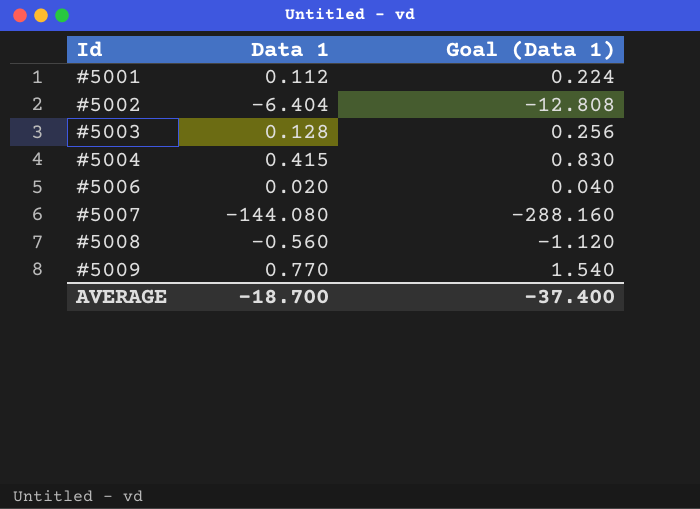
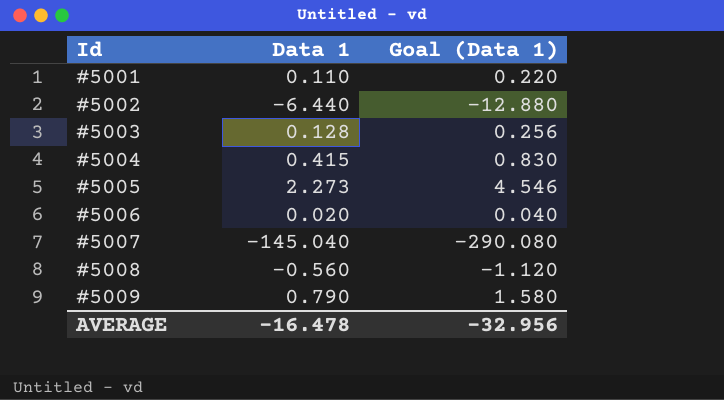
#5001 | Data 1: 0.112 -> 0.110
#5001 | Goal (Data 1): 0.224 -> 0.220
#5002 | Data 1: -6.404 -> -6.440
#5002 | Goal (Data 1): -12.808 -> -12.880
row #5005: none -> 2.273 | 4.546
#5007 | Data 1: -144.080 -> -145.040
#5007 | Goal (Data 1): -288.160 -> -290.080
#5009 | Data 1: 0.770 -> 0.790
#5009 | Goal (Data 1): 1.540 -> 1.580
AVERAGE | Data 1: -18.700 -> -16.478
AVERAGE | Goal (Data 1): -37.400 -> -32.956

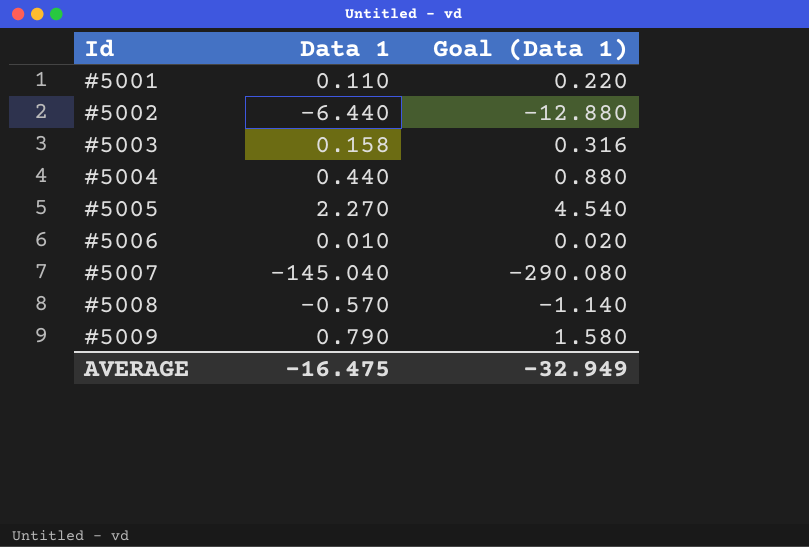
#5003 | Data 1: 0.128 -> 0.158
#5003 | Goal (Data 1): 0.256 -> 0.316
#5004 | Data 1: 0.415 -> 0.440
#5004 | Goal (Data 1): 0.830 -> 0.880
#5005 | Data 1: 2.273 -> 2.270
#5005 | Goal (Data 1): 4.546 -> 4.540
#5006 | Data 1: 0.020 -> 0.010
#5006 | Goal (Data 1): 0.040 -> 0.020
#5008 | Data 1: -0.560 -> -0.570
#5008 | Goal (Data 1): -1.120 -> -1.140
AVERAGE | Data 1: -16.478 -> -16.475
AVERAGE | Goal (Data 1): -32.956 -> -32.949

